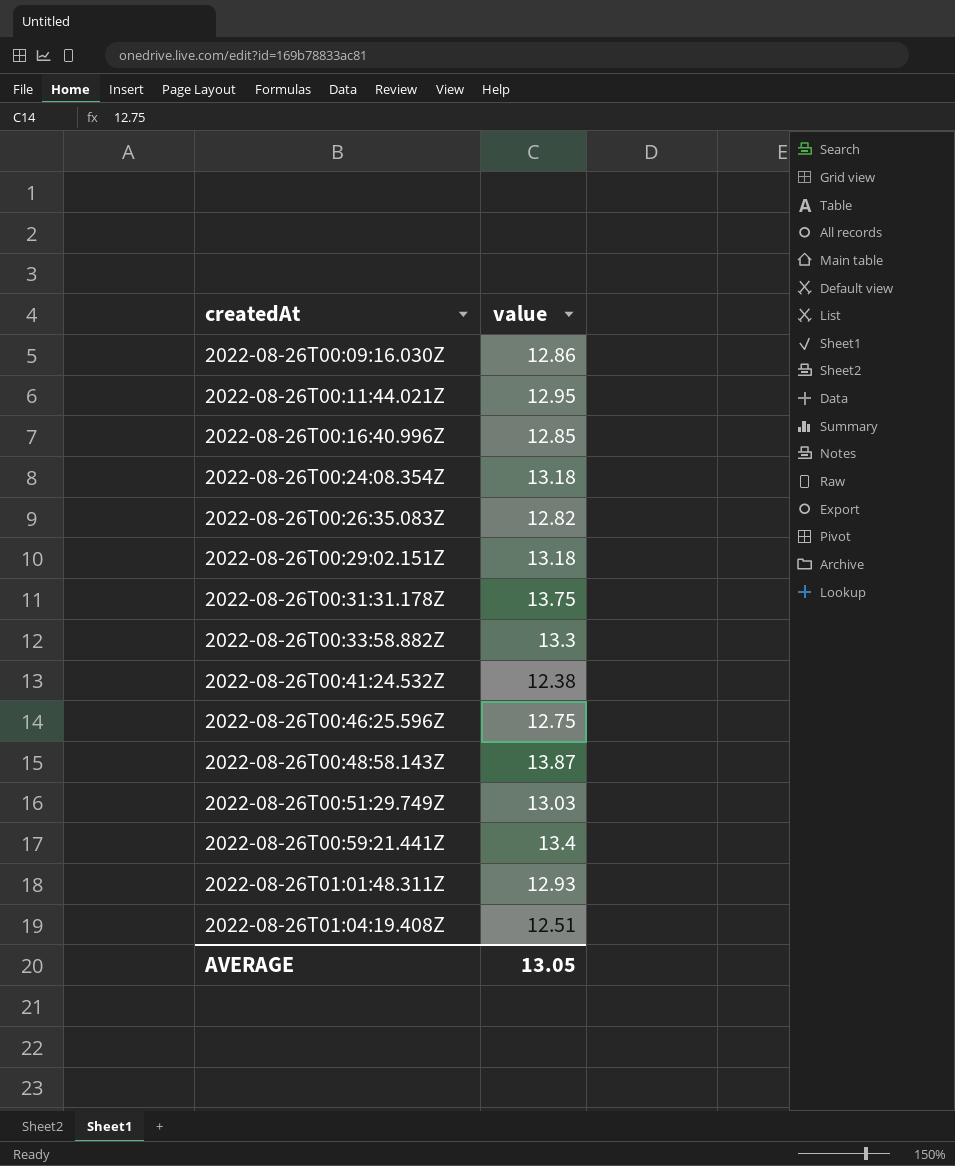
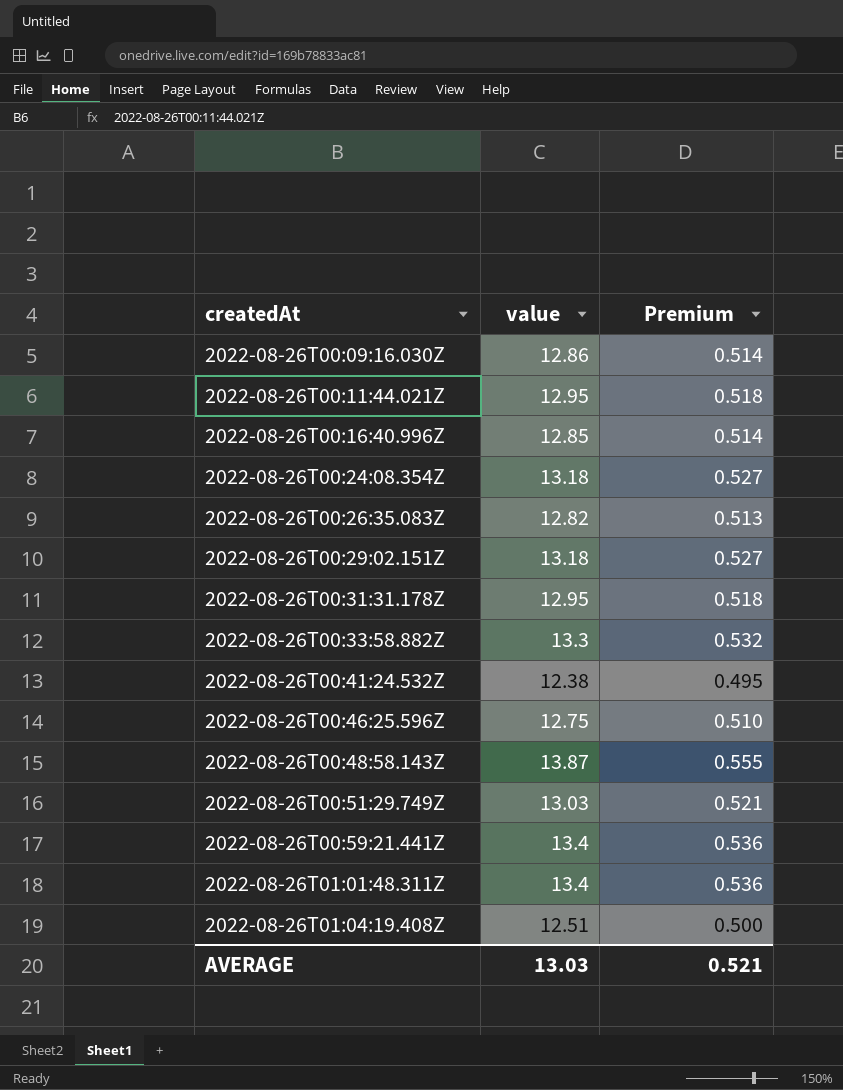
column Premium | formula: none -> [value] * 0.04
2022-08-26T00:31:31.178Z | value: 13.75 -> 12.95
2022-08-26T01:01:48.311Z | value: 12.93 -> 13.4
AVERAGE | value: 13.05 -> 13.03

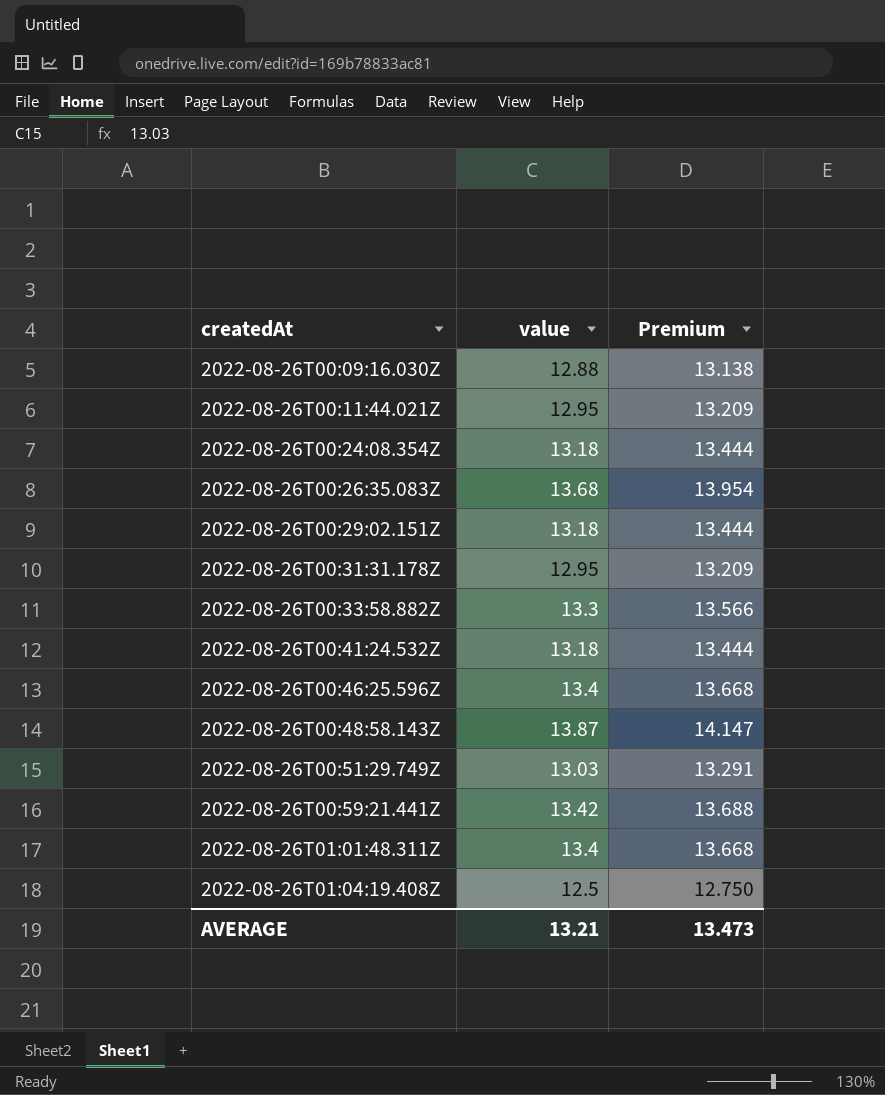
column Premium | formula: [value] * 0.04 -> [value] * 1.02
row 2022-08-26T00:16:40.996Z: 12.85 | 0.514 -> none
2022-08-26T00:09:16.030Z | value: 12.86 -> 12.88
2022-08-26T00:26:35.083Z | value: 12.82 -> 13.68
2022-08-26T00:41:24.532Z | value: 12.38 -> 13.18
2022-08-26T00:46:25.596Z | value: 12.75 -> 13.4
2022-08-26T00:59:21.441Z | value: 13.4 -> 13.42
2022-08-26T01:04:19.408Z | value: 12.51 -> 12.5
AVERAGE | value: 13.03 -> 13.21
AVERAGE | Premium: 0.521 -> 13.473

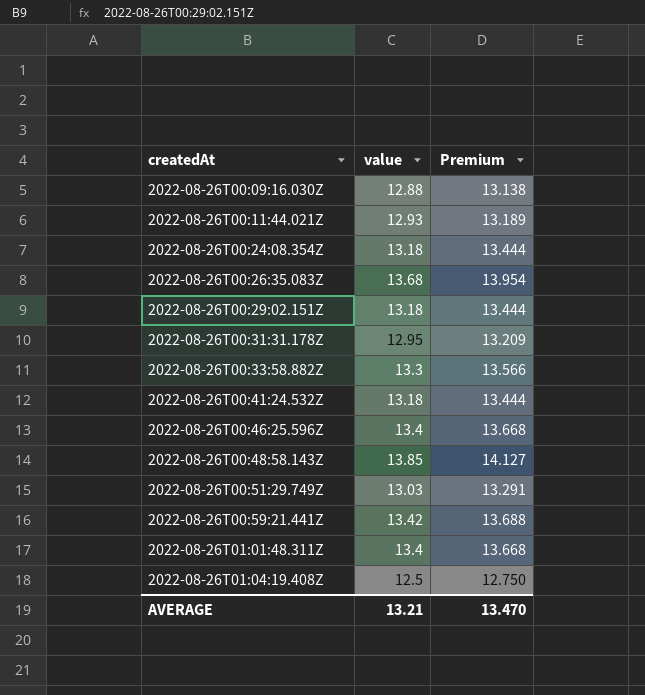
2022-08-26T00:11:44.021Z | value: 12.95 -> 12.93
2022-08-26T00:11:44.021Z | Premium: 13.209 -> 13.189
2022-08-26T00:48:58.143Z | value: 13.87 -> 13.85
2022-08-26T00:48:58.143Z | Premium: 14.147 -> 14.127
AVERAGE | Premium: 13.473 -> 13.470

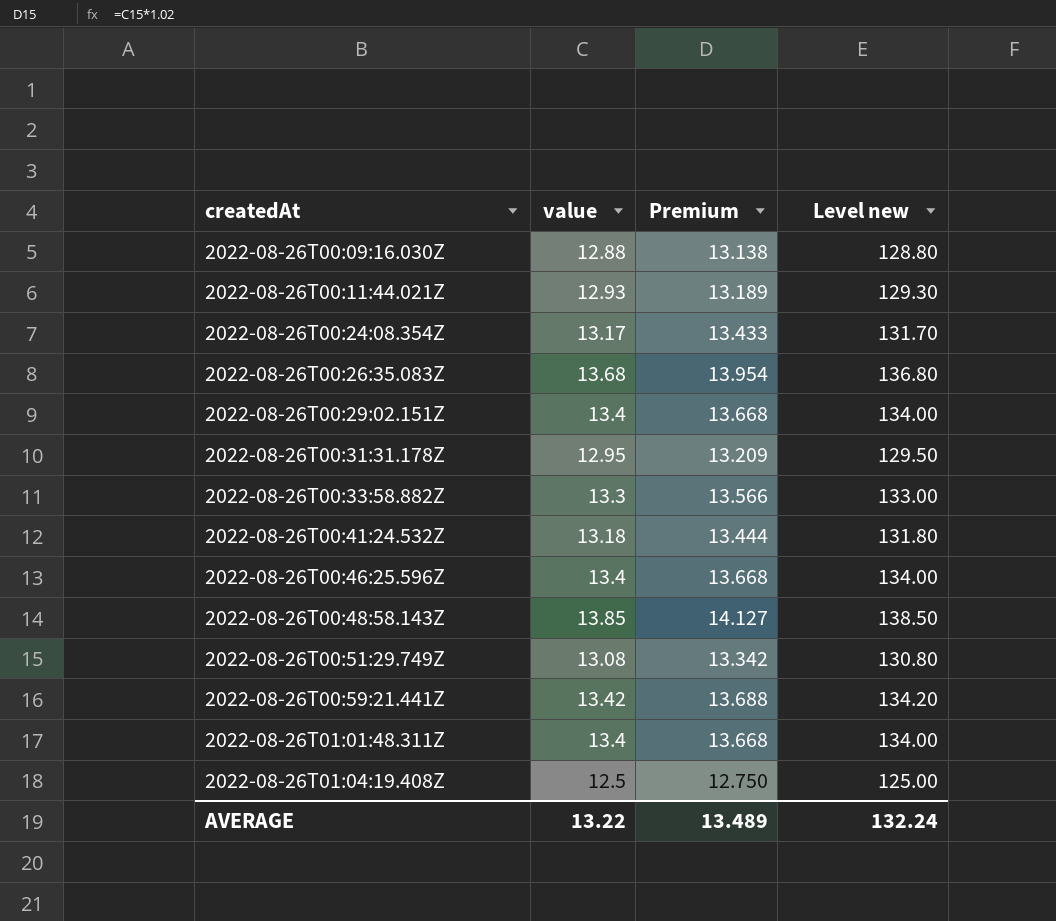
column Level new | formula: none -> [value] * 10
2022-08-26T00:24:08.354Z | value: 13.18 -> 13.17
2022-08-26T00:24:08.354Z | Premium: 13.444 -> 13.433
2022-08-26T00:29:02.151Z | value: 13.18 -> 13.4
2022-08-26T00:29:02.151Z | Premium: 13.444 -> 13.668
2022-08-26T00:51:29.749Z | value: 13.03 -> 13.08
2022-08-26T00:51:29.749Z | Premium: 13.291 -> 13.342
AVERAGE | value: 13.21 -> 13.22
AVERAGE | Premium: 13.470 -> 13.489

